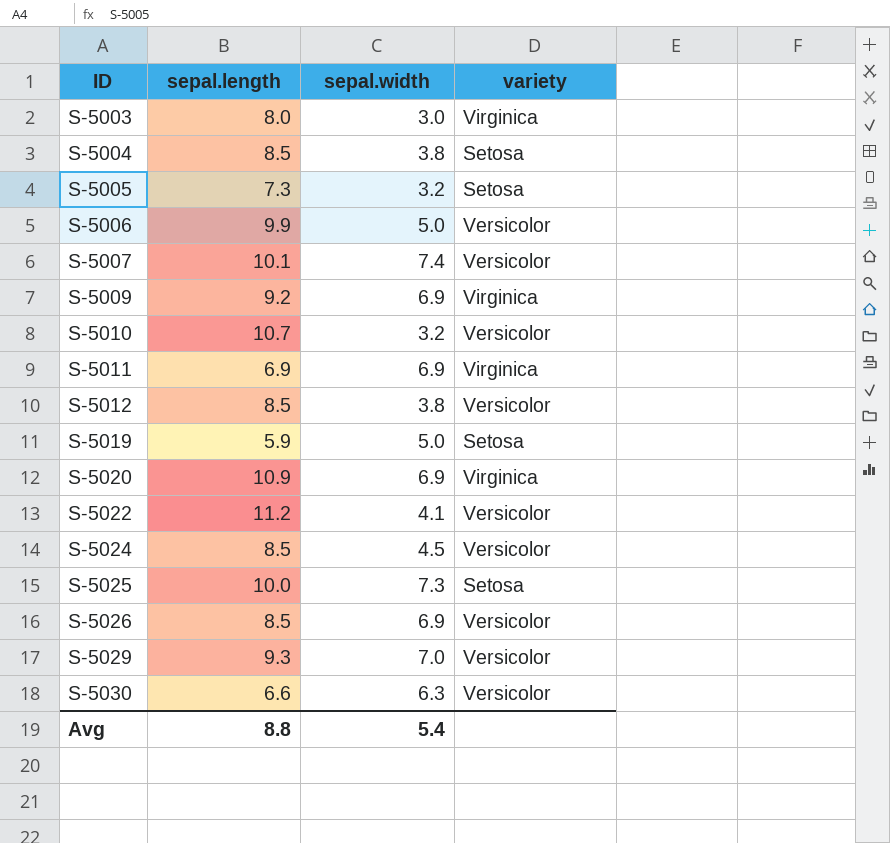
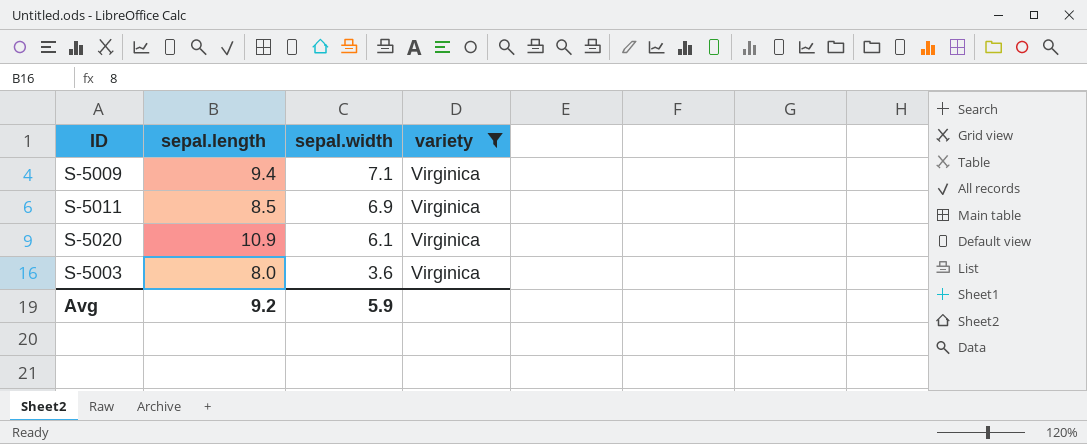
filter: none -> variety = Virginica
row order: ID ascending -> sepal.width descending
S-5009 | sepal.length: 9.2 -> 9.4
S-5009 | sepal.width: 6.9 -> 7.1
S-5011 | sepal.length: 6.9 -> 8.5
S-5020 | sepal.width: 6.9 -> 6.1
S-5003 | sepal.width: 3.0 -> 3.6
Avg | sepal.length: 8.8 -> 9.2
Avg | sepal.width: 5.4 -> 5.9

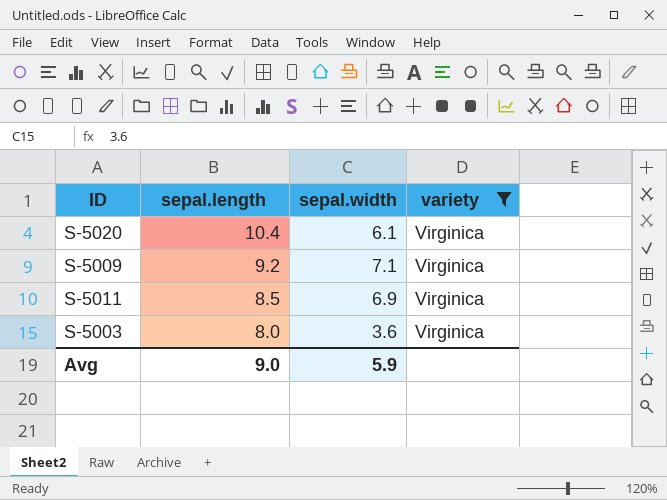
row order: sepal.width descending -> sepal.length descending
S-5020 | sepal.length: 10.9 -> 10.4
S-5009 | sepal.length: 9.4 -> 9.2
Avg | sepal.length: 9.2 -> 9.0

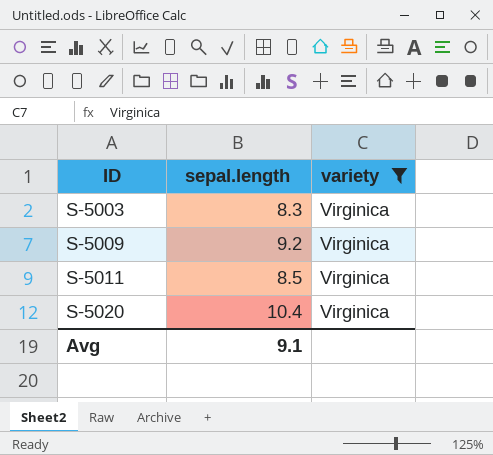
row order: sepal.length descending -> ID ascending
column sepal.width | position: 3 -> none
S-5003 | sepal.length: 8.0 -> 8.3
Avg | sepal.length: 9.0 -> 9.1

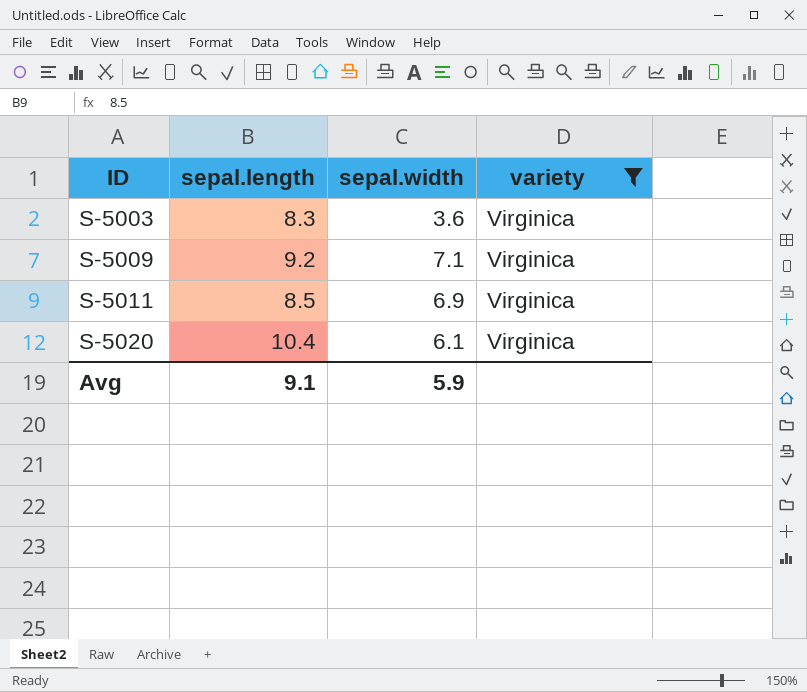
column sepal.width | position: none -> 3

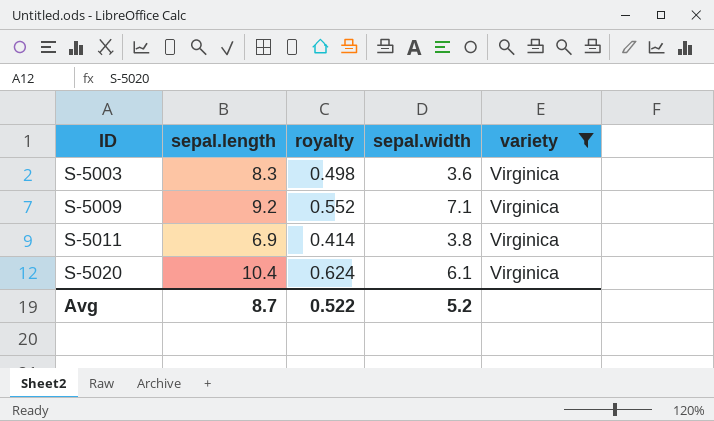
column royalty | formula: none -> [sepal.length] * 0.06
S-5011 | sepal.length: 8.5 -> 6.9
S-5011 | sepal.width: 6.9 -> 3.8
Avg | sepal.length: 9.1 -> 8.7
Avg | sepal.width: 5.9 -> 5.2

